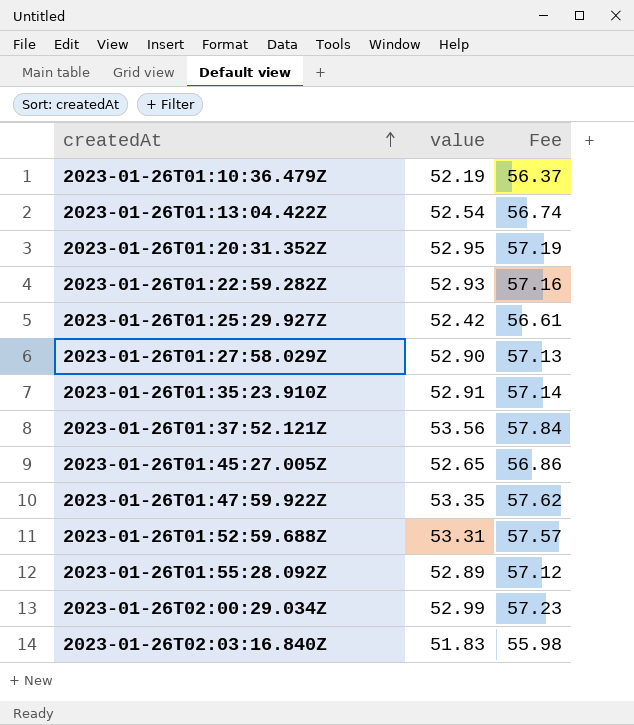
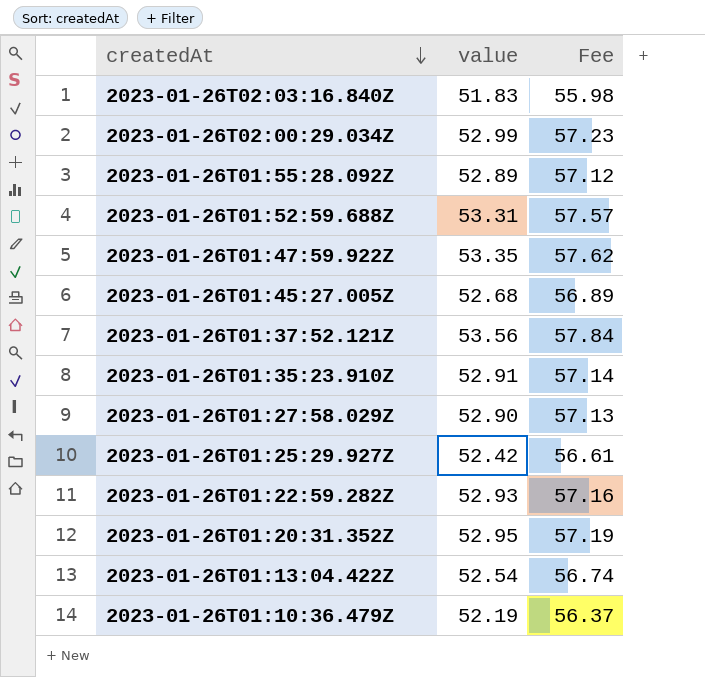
row order: createdAt ascending -> createdAt descending
2023-01-26T01:45:27.005Z | value: 52.65 -> 52.68
2023-01-26T01:45:27.005Z | Fee: 56.86 -> 56.89

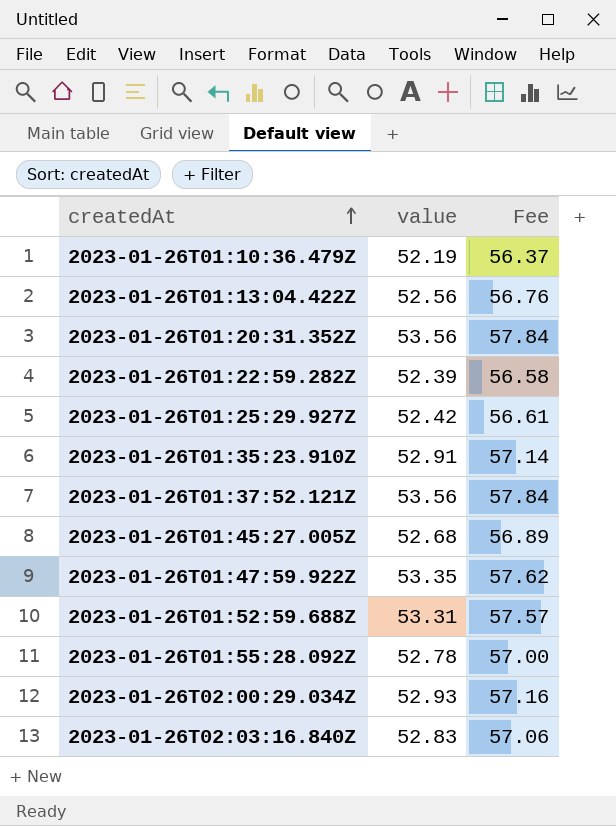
row order: createdAt descending -> createdAt ascending
row 2023-01-26T01:27:58.029Z: 52.90 | 57.13 -> none
2023-01-26T01:13:04.422Z | value: 52.54 -> 52.56
2023-01-26T01:13:04.422Z | Fee: 56.74 -> 56.76
2023-01-26T01:20:31.352Z | value: 52.95 -> 53.56
2023-01-26T01:20:31.352Z | Fee: 57.19 -> 57.84
2023-01-26T01:22:59.282Z | value: 52.93 -> 52.39
2023-01-26T01:22:59.282Z | Fee: 57.16 -> 56.58
2023-01-26T01:55:28.092Z | value: 52.89 -> 52.78
2023-01-26T01:55:28.092Z | Fee: 57.12 -> 57.00
2023-01-26T02:00:29.034Z | value: 52.99 -> 52.93
2023-01-26T02:00:29.034Z | Fee: 57.23 -> 57.16
2023-01-26T02:03:16.840Z | value: 51.83 -> 52.83
2023-01-26T02:03:16.840Z | Fee: 55.98 -> 57.06

